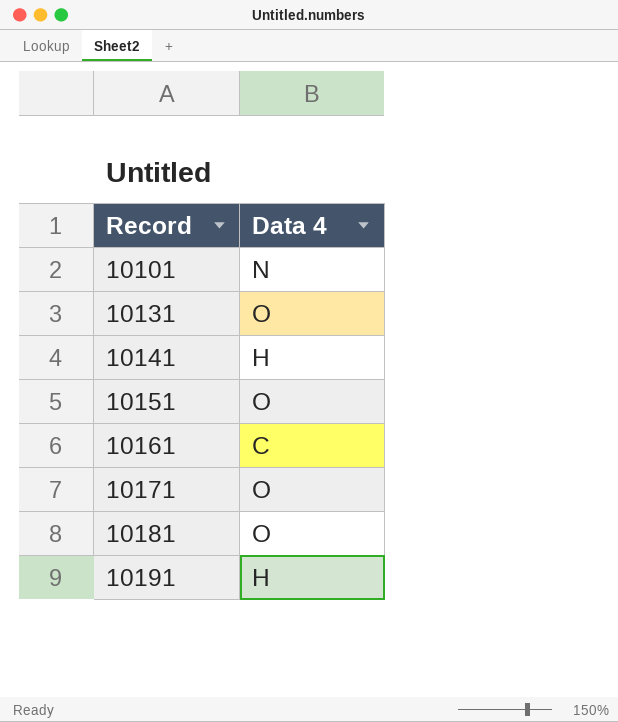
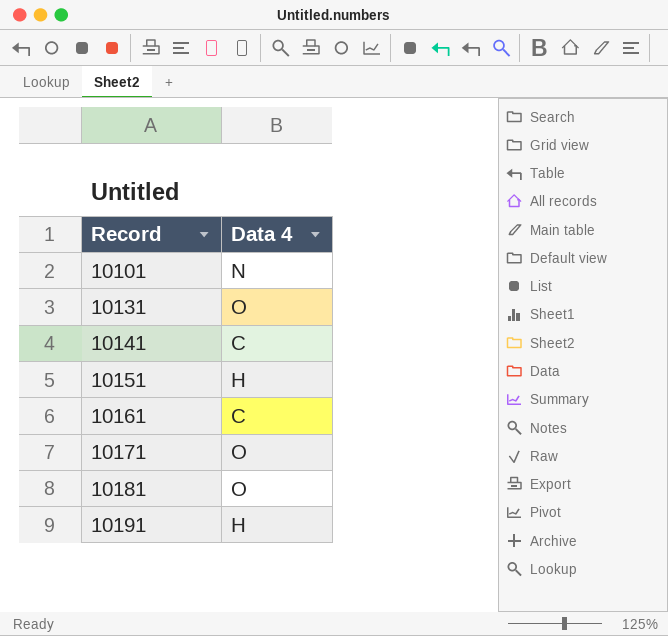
10141 | Data 4: H -> C
10151 | Data 4: O -> H

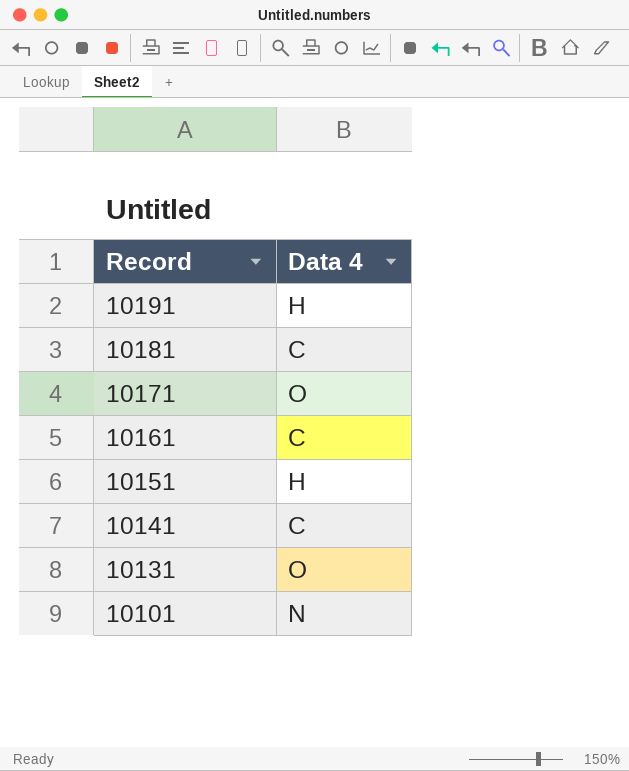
row order: Record ascending -> Record descending
10181 | Data 4: O -> C

